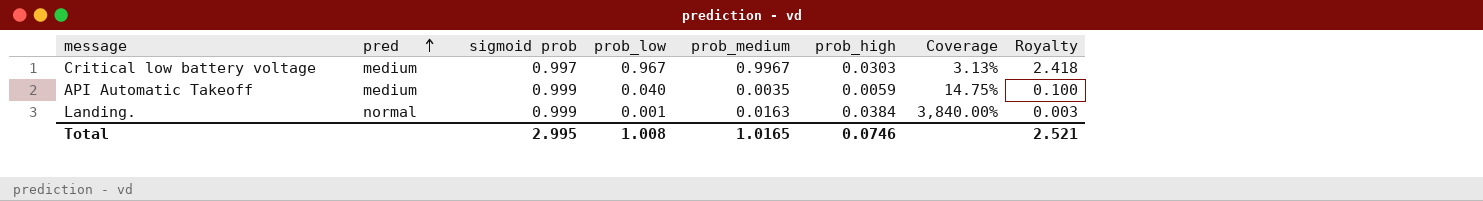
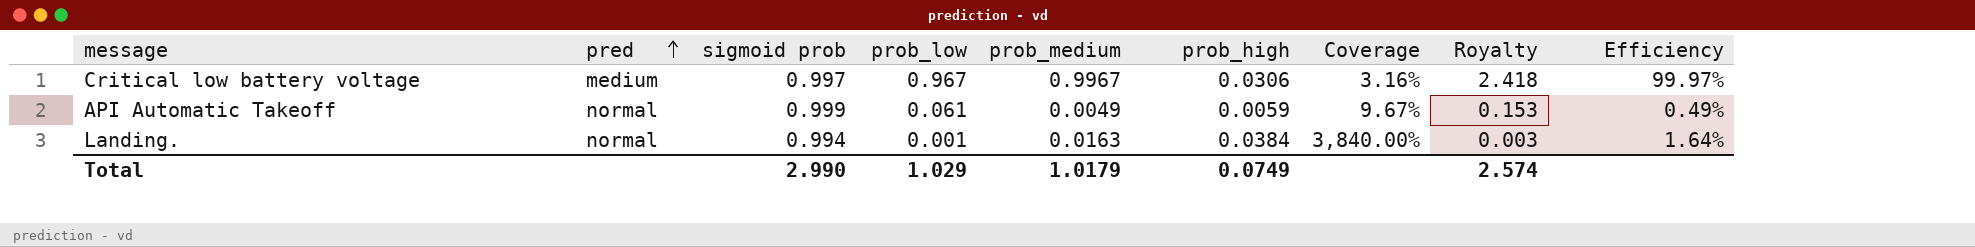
column Efficiency | formula: none -> [prob_medium] / [sigmoid prob]
Critical low battery voltage | prob_high: 0.0303 -> 0.0306
Critical low battery voltage | Coverage: 3.13% -> 3.16%
API Automatic Takeoff | pred: medium -> normal
API Automatic Takeoff | prob_low: 0.040 -> 0.061
API Automatic Takeoff | prob_medium: 0.0035 -> 0.0049
API Automatic Takeoff | Coverage: 14.75% -> 9.67%
API Automatic Takeoff | Royalty: 0.100 -> 0.153
Landing. | sigmoid prob: 0.999 -> 0.994
Total | sigmoid prob: 2.995 -> 2.990
Total | prob_low: 1.008 -> 1.029
Total | prob_medium: 1.0165 -> 1.0179
Total | prob_high: 0.0746 -> 0.0749
Total | Royalty: 2.521 -> 2.574

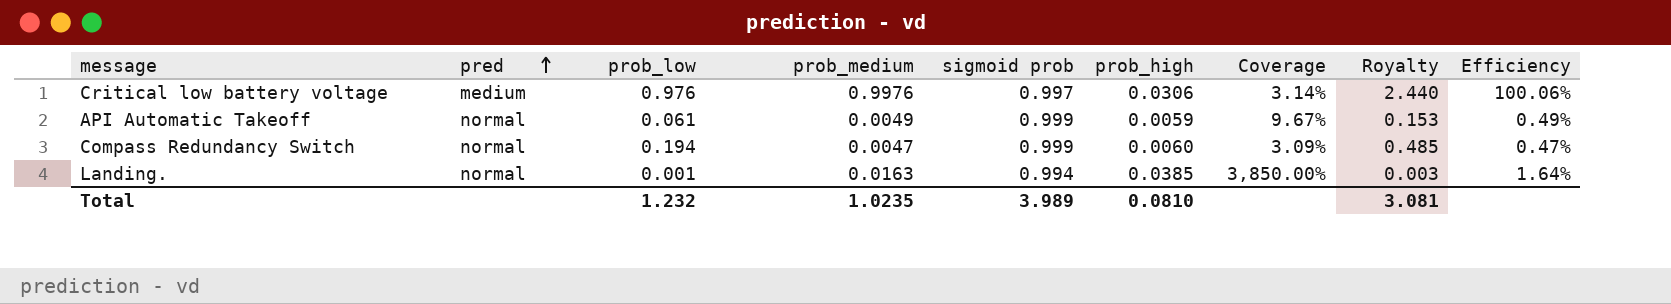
column sigmoid prob | position: 3 -> 5
Critical low battery voltage | prob_low: 0.967 -> 0.976
Critical low battery voltage | prob_medium: 0.9967 -> 0.9976
Critical low battery voltage | Coverage: 3.16% -> 3.14%
Critical low battery voltage | Royalty: 2.418 -> 2.440
Critical low battery voltage | Efficiency: 99.97% -> 100.06%
row Compass Redundancy Switch: none -> normal | 0.194 | 0.0047 | 0.999 | 0.0060 | 3.09% | 0.485 | 0.47%
Landing. | prob_high: 0.0384 -> 0.0385
Landing. | Coverage: 3,840.00% -> 3,850.00%
Total | prob_low: 1.029 -> 1.232
Total | prob_medium: 1.0179 -> 1.0235
Total | sigmoid prob: 2.990 -> 3.989
Total | prob_high: 0.0749 -> 0.0810
Total | Royalty: 2.574 -> 3.081

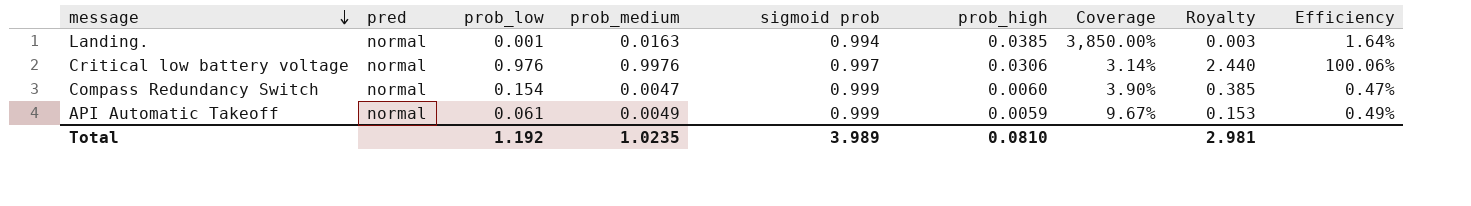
row order: pred ascending -> message descending
Critical low battery voltage | pred: medium -> normal
Compass Redundancy Switch | prob_low: 0.194 -> 0.154
Compass Redundancy Switch | Coverage: 3.09% -> 3.90%
Compass Redundancy Switch | Royalty: 0.485 -> 0.385
Total | prob_low: 1.232 -> 1.192
Total | Royalty: 3.081 -> 2.981

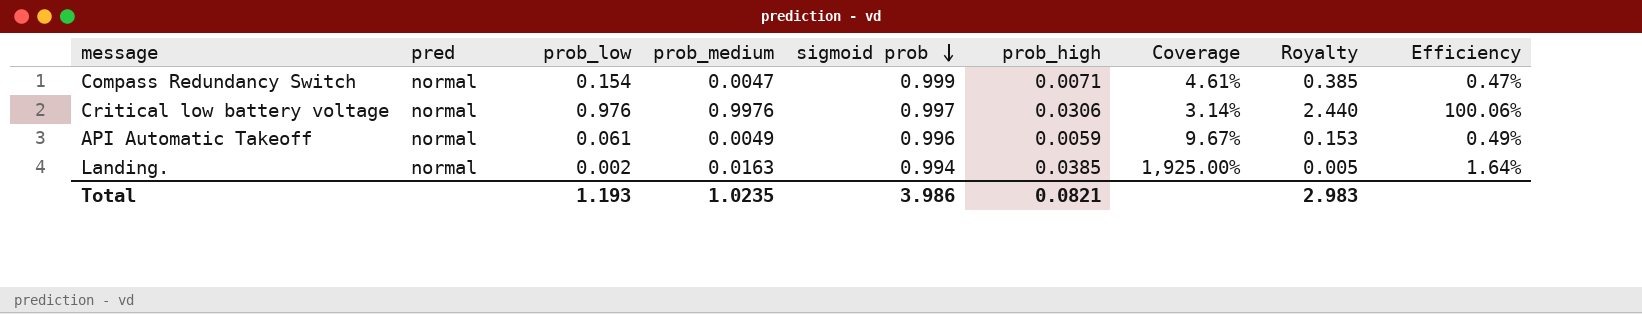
row order: message descending -> sigmoid prob descending
Compass Redundancy Switch | prob_high: 0.0060 -> 0.0071
Compass Redundancy Switch | Coverage: 3.90% -> 4.61%
API Automatic Takeoff | sigmoid prob: 0.999 -> 0.996
Landing. | prob_low: 0.001 -> 0.002
Landing. | Coverage: 3,850.00% -> 1,925.00%
Landing. | Royalty: 0.003 -> 0.005
Total | prob_low: 1.192 -> 1.193
Total | sigmoid prob: 3.989 -> 3.986
Total | prob_high: 0.0810 -> 0.0821
Total | Royalty: 2.981 -> 2.983

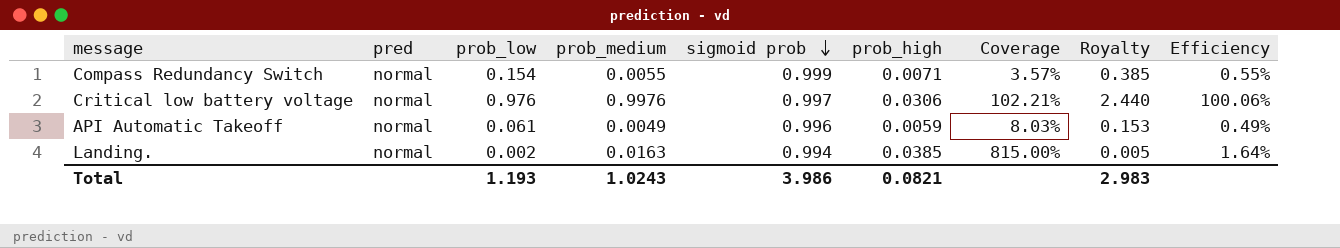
column Coverage | formula: [prob_high] / [prob_low] -> [prob_medium] / [prob_low]
Compass Redundancy Switch | prob_medium: 0.0047 -> 0.0055
Compass Redundancy Switch | Efficiency: 0.47% -> 0.55%
Total | prob_medium: 1.0235 -> 1.0243

